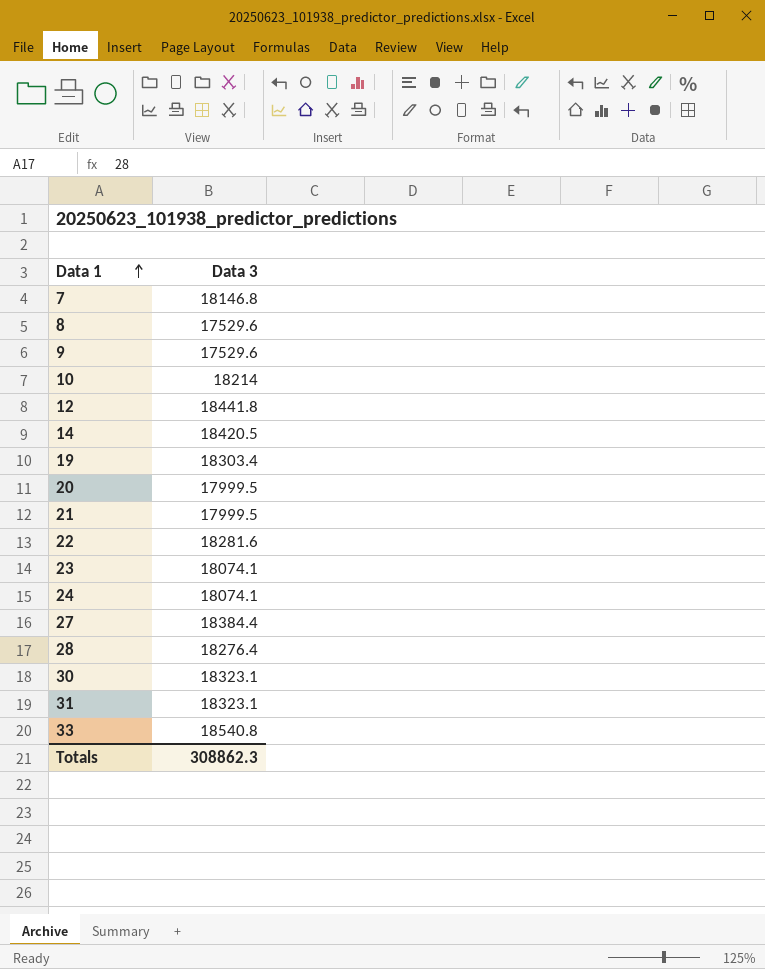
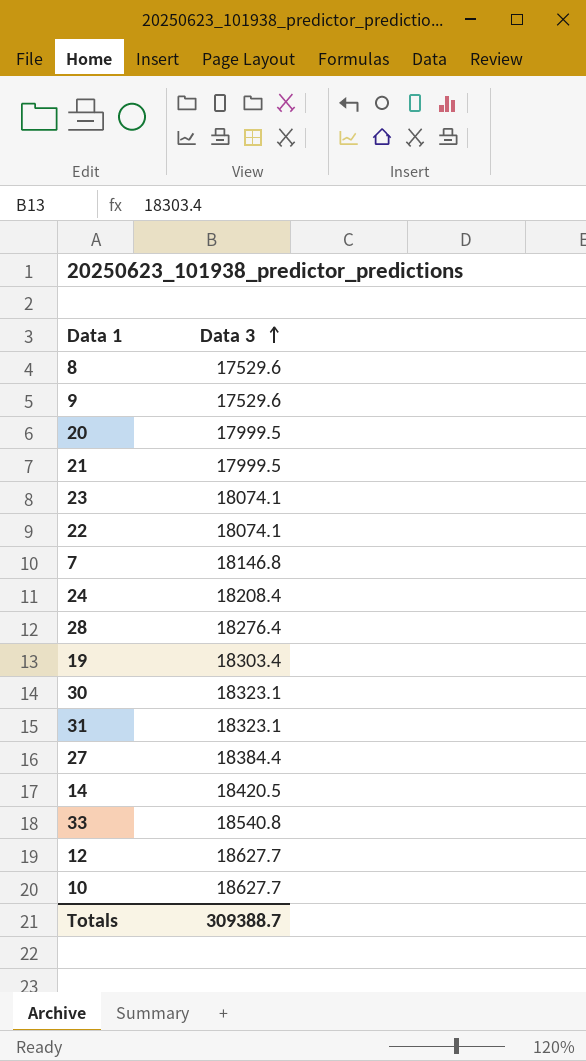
row order: Data 1 ascending -> Data 3 ascending
22 | Data 3: 18281.6 -> 18074.1
24 | Data 3: 18074.1 -> 18208.4
12 | Data 3: 18441.8 -> 18627.7
10 | Data 3: 18214 -> 18627.7
Totals | Data 3: 308862.3 -> 309388.7

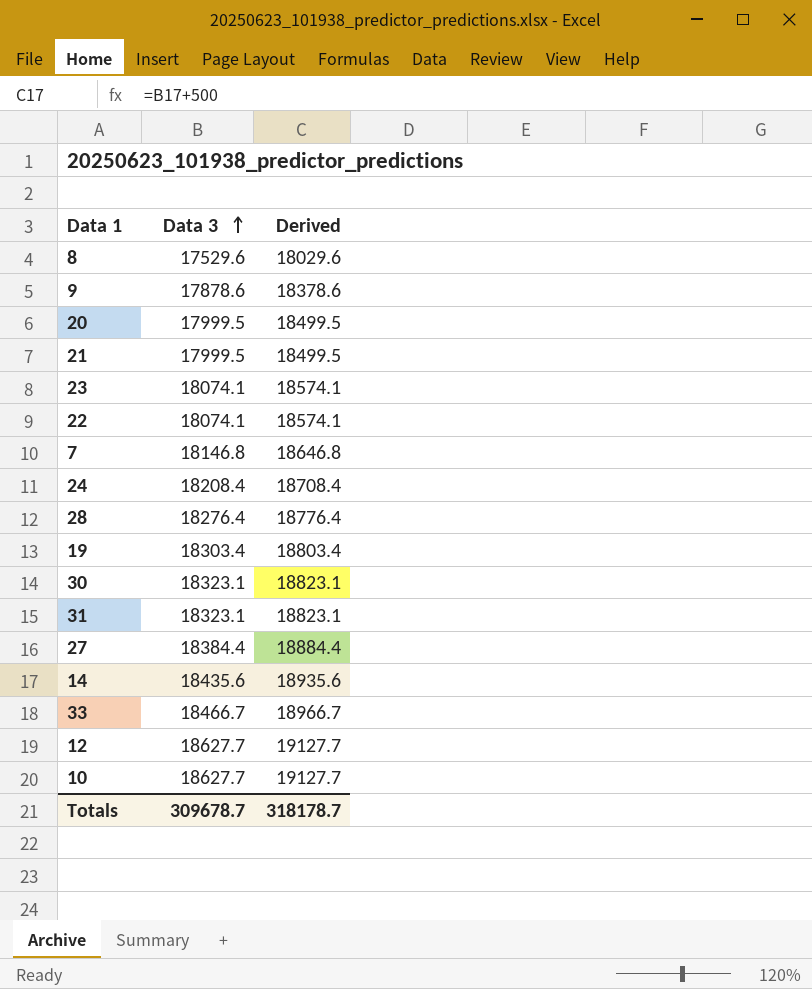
column Derived | formula: none -> [Data 3] + 500
9 | Data 3: 17529.6 -> 17878.6
14 | Data 3: 18420.5 -> 18435.6
33 | Data 3: 18540.8 -> 18466.7
Totals | Data 3: 309388.7 -> 309678.7

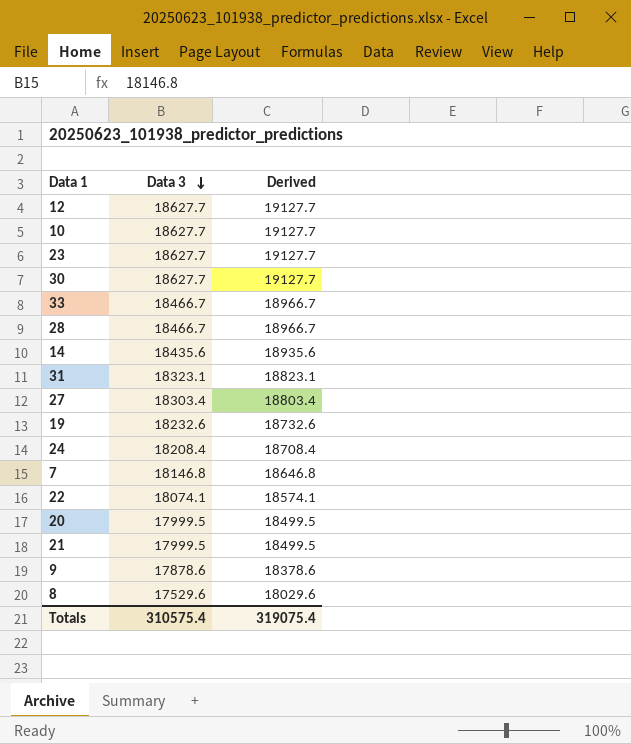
row order: Data 3 ascending -> Data 3 descending
23 | Data 3: 18074.1 -> 18627.7
23 | Derived: 18574.1 -> 19127.7
30 | Data 3: 18323.1 -> 18627.7
30 | Derived: 18823.1 -> 19127.7
28 | Data 3: 18276.4 -> 18466.7
28 | Derived: 18776.4 -> 18966.7
27 | Data 3: 18384.4 -> 18303.4
27 | Derived: 18884.4 -> 18803.4
19 | Data 3: 18303.4 -> 18232.6
19 | Derived: 18803.4 -> 18732.6
Totals | Data 3: 309678.7 -> 310575.4
Totals | Derived: 318178.7 -> 319075.4

